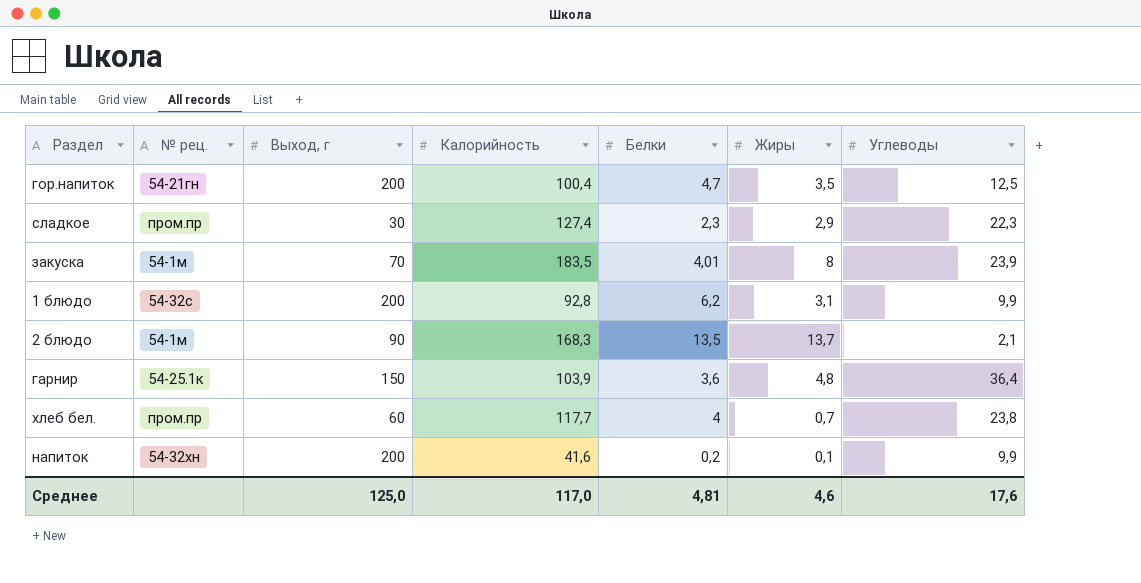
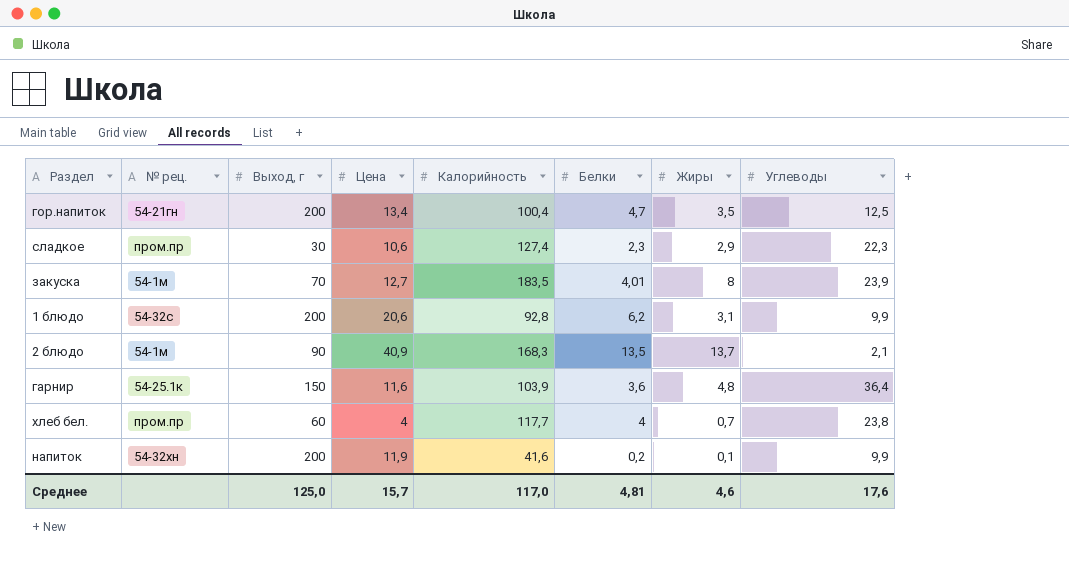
column Цена | position: none -> 4

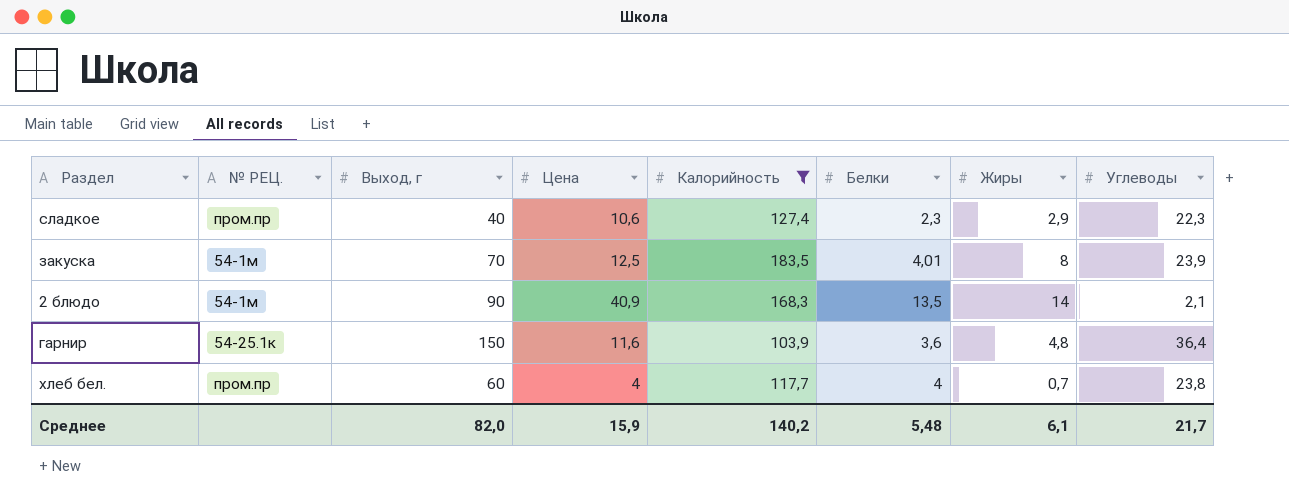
filter: none -> Калорийность >= 103,9
column name: № рец. -> № РЕЦ.
сладкое | Выход, г: 30 -> 40
закуска | Цена: 12,7 -> 12,5
2 блюдо | Жиры: 13,7 -> 14
Среднее | Выход, г: 125,0 -> 82,0
Среднее | Цена: 15,7 -> 15,9
Среднее | Калорийность: 117,0 -> 140,2
Среднее | Белки: 4,81 -> 5,48
Среднее | Жиры: 4,6 -> 6,1
Среднее | Углеводы: 17,6 -> 21,7

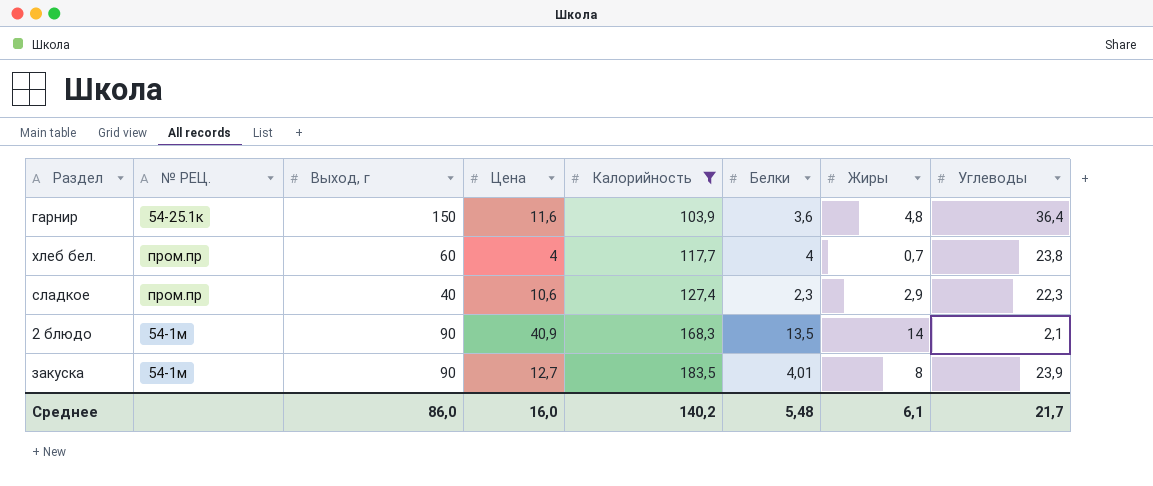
row order: none -> Калорийность ascending
закуска | Выход, г: 70 -> 90
закуска | Цена: 12,5 -> 12,7
Среднее | Выход, г: 82,0 -> 86,0
Среднее | Цена: 15,9 -> 16,0

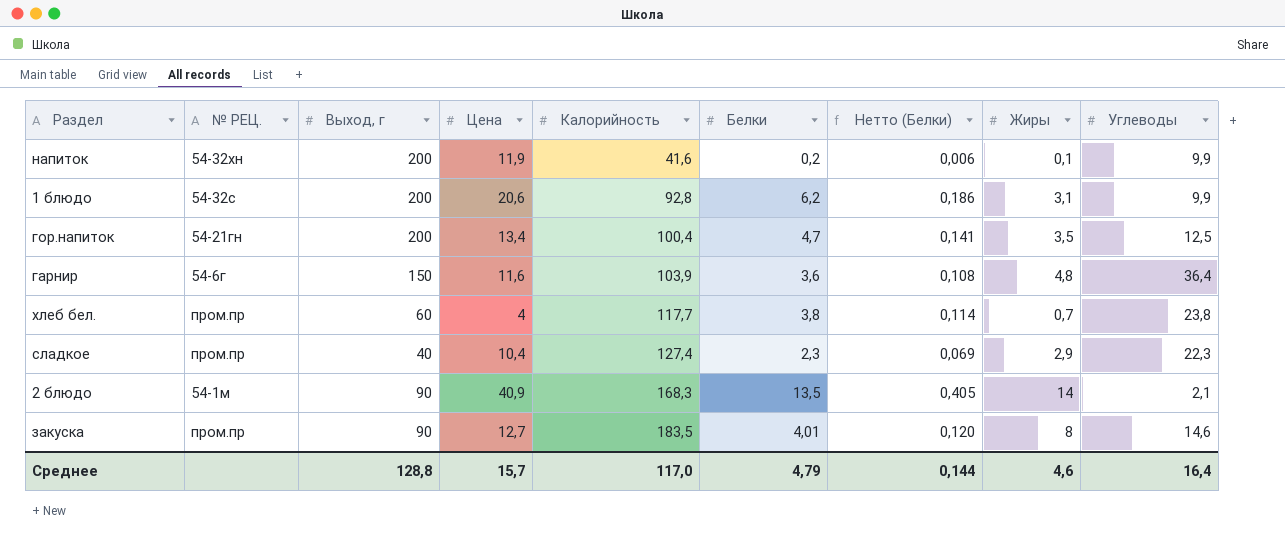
filter: Калорийность >= 103,9 -> none
column Нетто (Белки) | formula: none -> [Белки] * 0,03
гарнир | № РЕЦ.: 54-25.1к -> 54-6г
хлеб бел. | Белки: 4 -> 3,8
сладкое | Цена: 10,6 -> 10,4
закуска | № РЕЦ.: 54-1м -> пром.пр
закуска | Углеводы: 23,9 -> 14,6
Среднее | Выход, г: 86,0 -> 128,8
Среднее | Цена: 16,0 -> 15,7
Среднее | Калорийность: 140,2 -> 117,0
Среднее | Белки: 5,48 -> 4,79
Среднее | Жиры: 6,1 -> 4,6
Среднее | Углеводы: 21,7 -> 16,4

